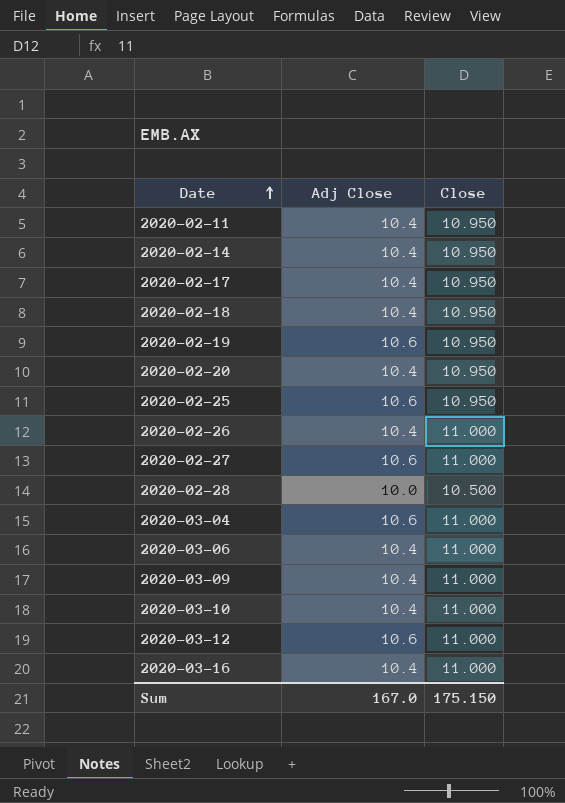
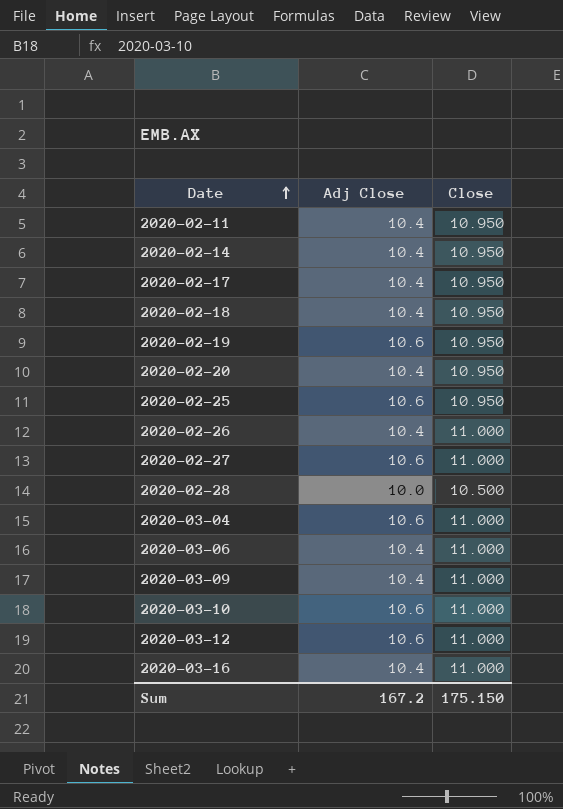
2020-03-10 | Adj Close: 10.4 -> 10.6
Sum | Adj Close: 167.0 -> 167.2

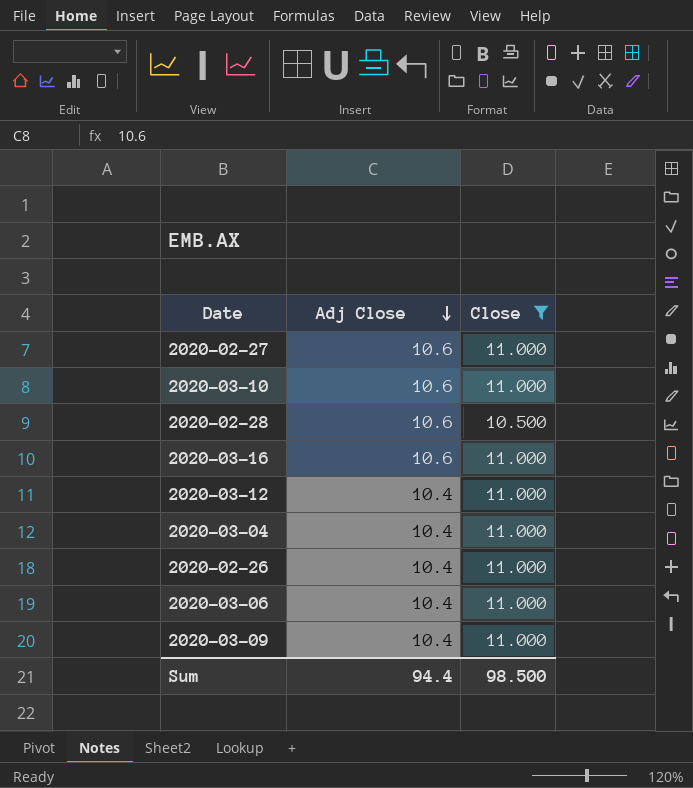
filter: none -> Close != 10.950
row order: Date ascending -> Adj Close descending
2020-02-28 | Adj Close: 10.0 -> 10.6
2020-03-16 | Adj Close: 10.4 -> 10.6
2020-03-12 | Adj Close: 10.6 -> 10.4
2020-03-04 | Adj Close: 10.6 -> 10.4
Sum | Adj Close: 167.2 -> 94.4
Sum | Close: 175.150 -> 98.500

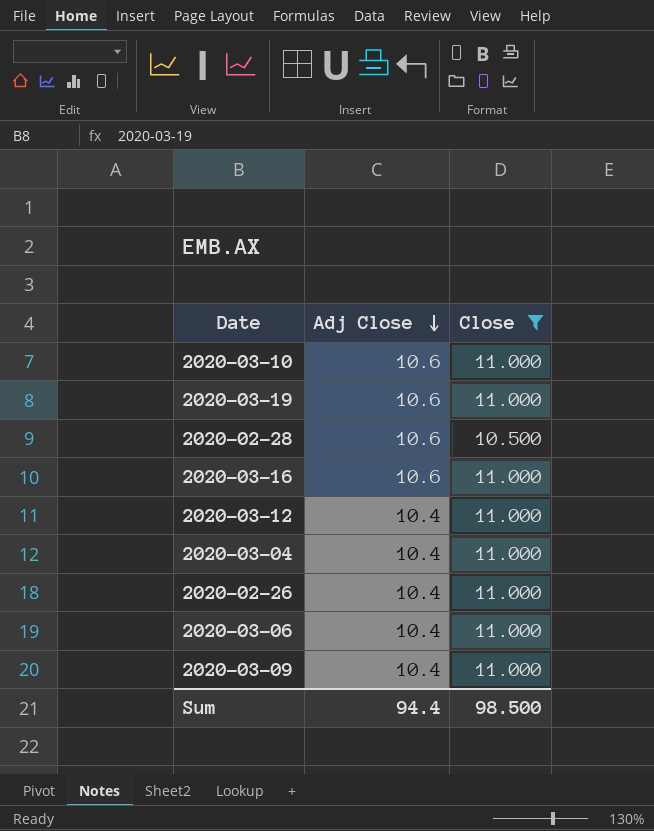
row 2020-02-27: 10.6 | 11.000 -> none
row 2020-03-19: none -> 10.6 | 11.000

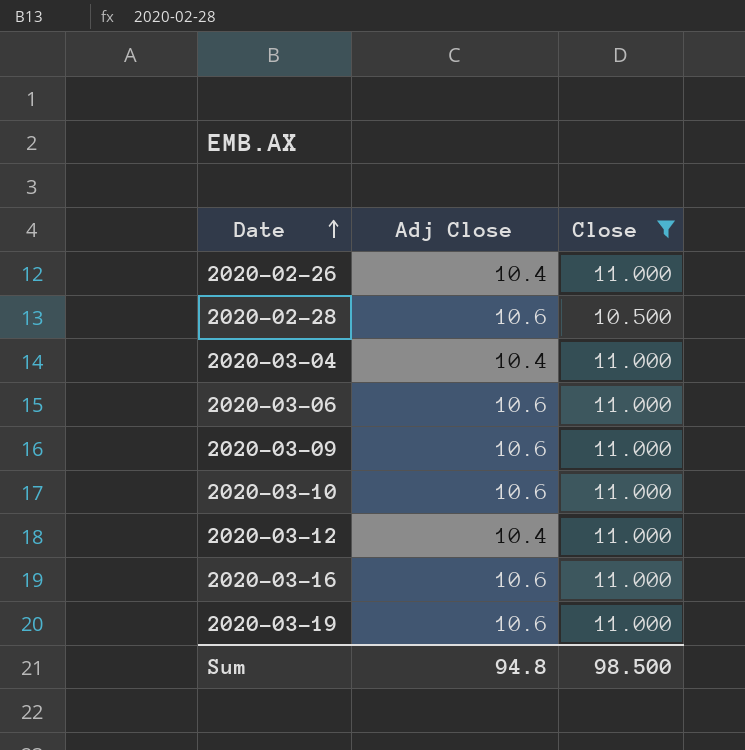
row order: Adj Close descending -> Date ascending
2020-03-06 | Adj Close: 10.4 -> 10.6
2020-03-09 | Adj Close: 10.4 -> 10.6
Sum | Adj Close: 94.4 -> 94.8

